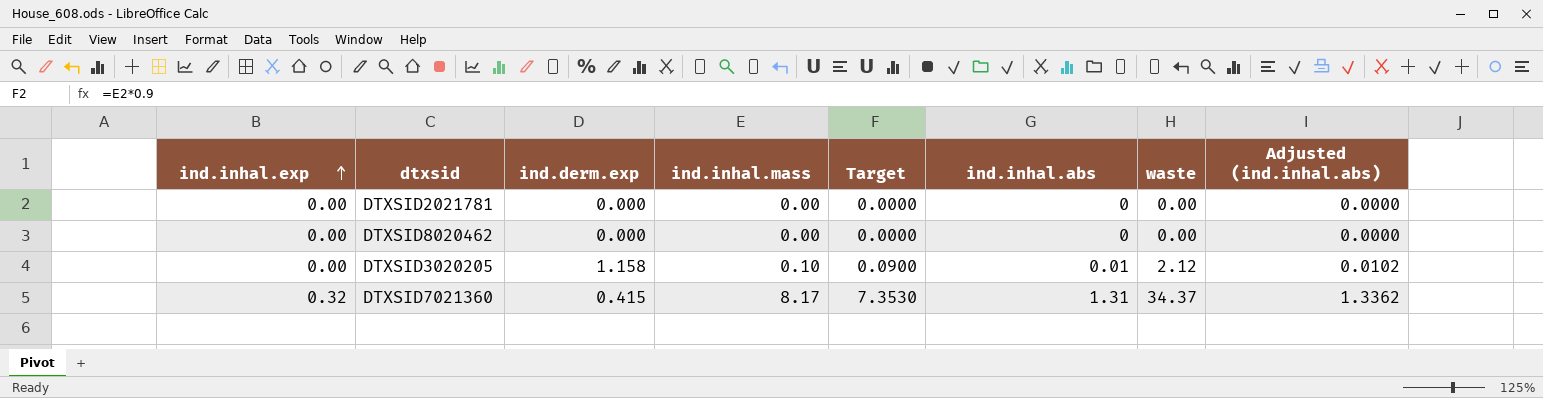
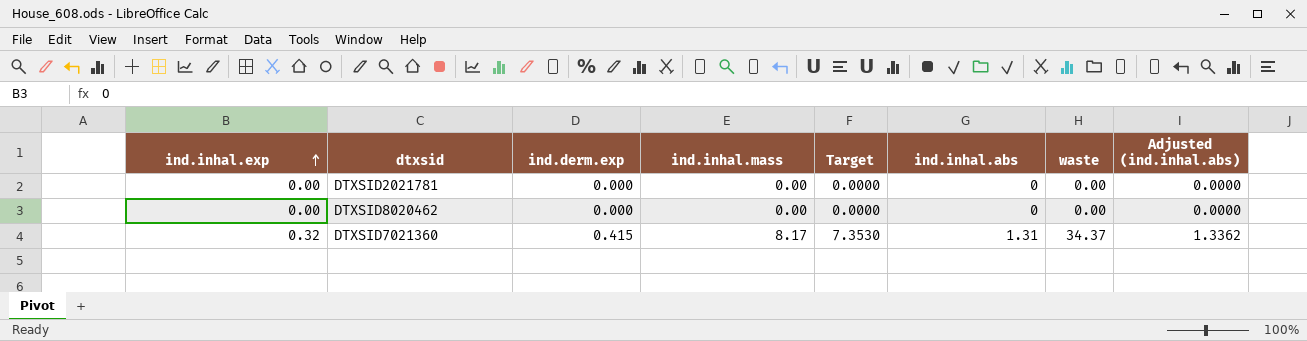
row DTXSID3020205: 0.00 | 1.158 | 0.10 | 0.0900 | 0.01 | 2.12 | 0.0102 -> none

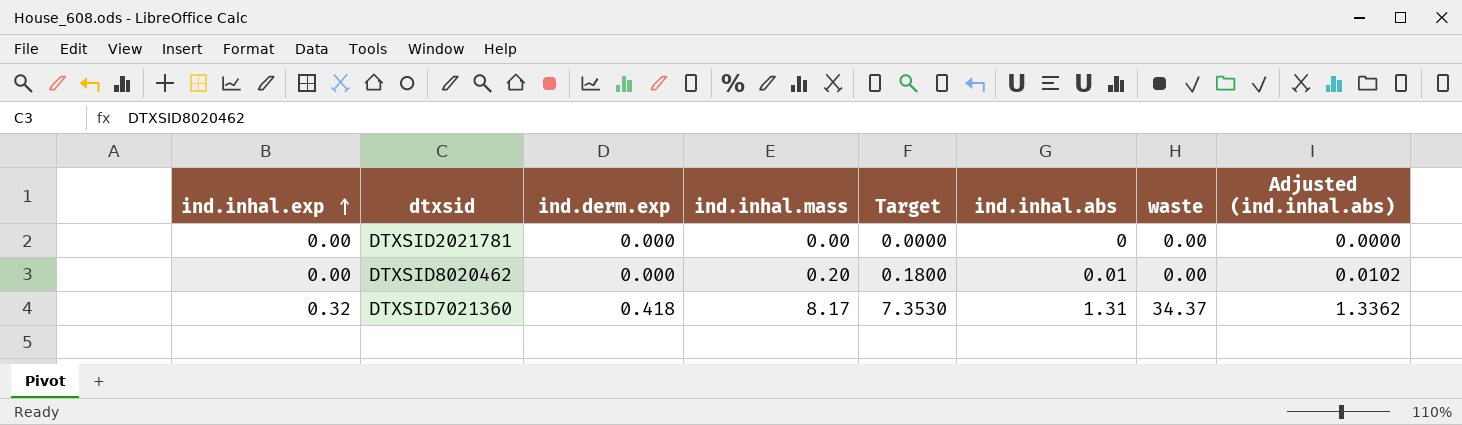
DTXSID8020462 | ind.inhal.mass: 0.00 -> 0.20
DTXSID8020462 | Target: 0.0000 -> 0.1800
DTXSID8020462 | ind.inhal.abs: 0 -> 0.01
DTXSID8020462 | Adjusted (ind.inhal.abs): 0.0000 -> 0.0102
DTXSID7021360 | ind.derm.exp: 0.415 -> 0.418

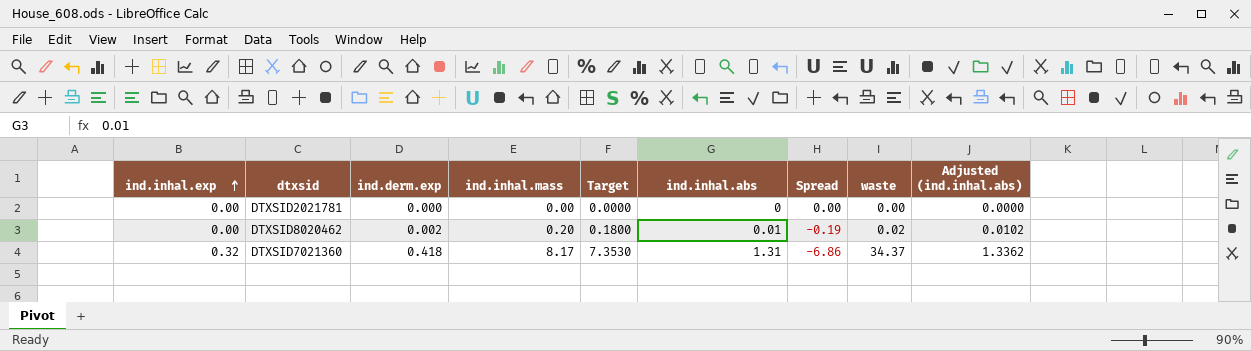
column Spread | formula: none -> [ind.inhal.abs] - [ind.inhal.mass]
DTXSID8020462 | ind.derm.exp: 0.000 -> 0.002
DTXSID8020462 | waste: 0.00 -> 0.02

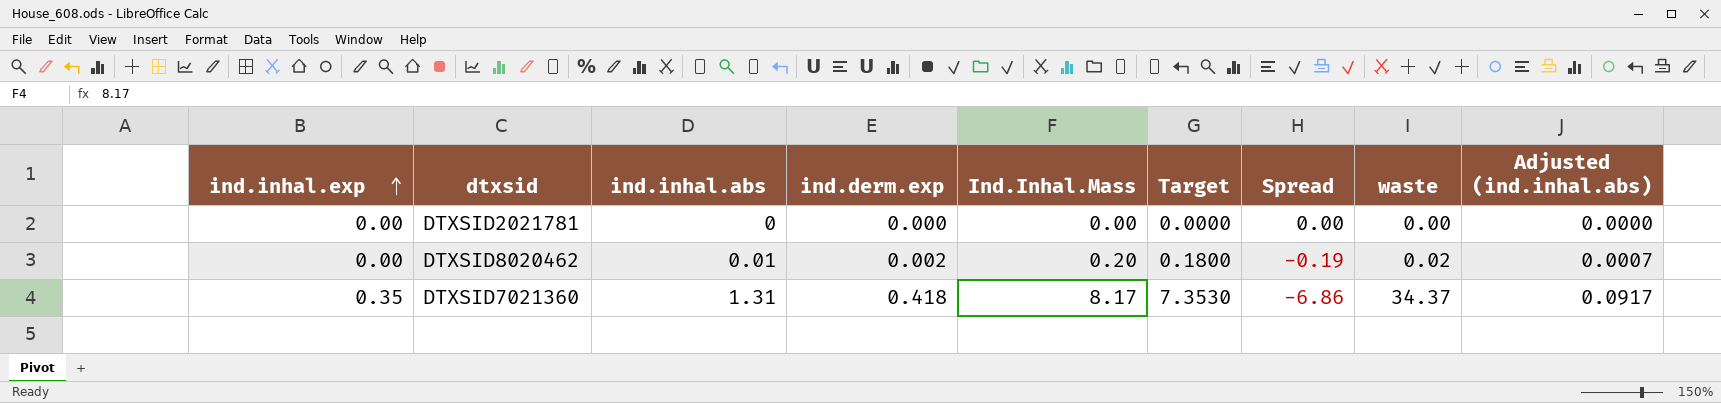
column ind.inhal.abs | position: 6 -> 3
column name: ind.inhal.mass -> Ind.Inhal.Mass
column Adjusted (ind.inhal.abs) | formula: [ind.inhal.abs] * 1.02 -> [ind.inhal.abs] * 0.07
DTXSID7021360 | ind.inhal.exp: 0.32 -> 0.35

